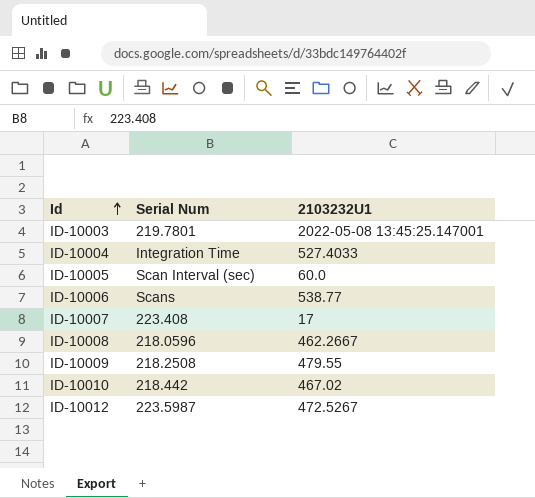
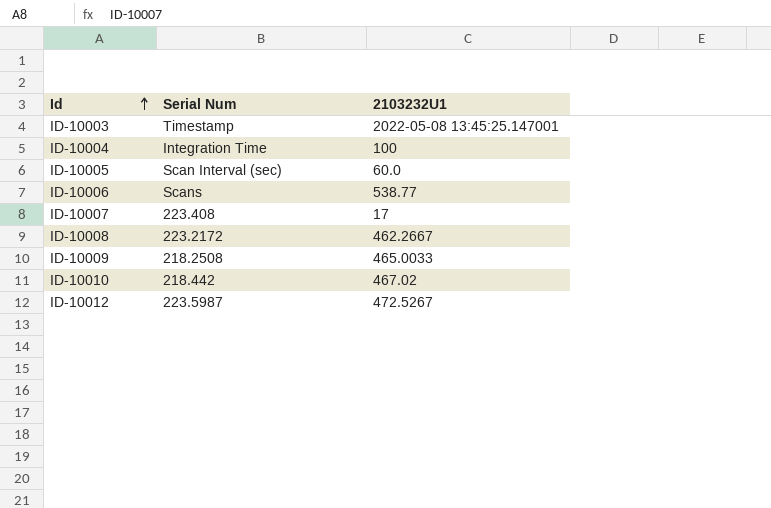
ID-10003 | Serial Num: 219.7801 -> Timestamp
ID-10004 | 2103232U1: 527.4033 -> 100
ID-10008 | Serial Num: 218.0596 -> 223.2172
ID-10009 | 2103232U1: 479.55 -> 465.0033

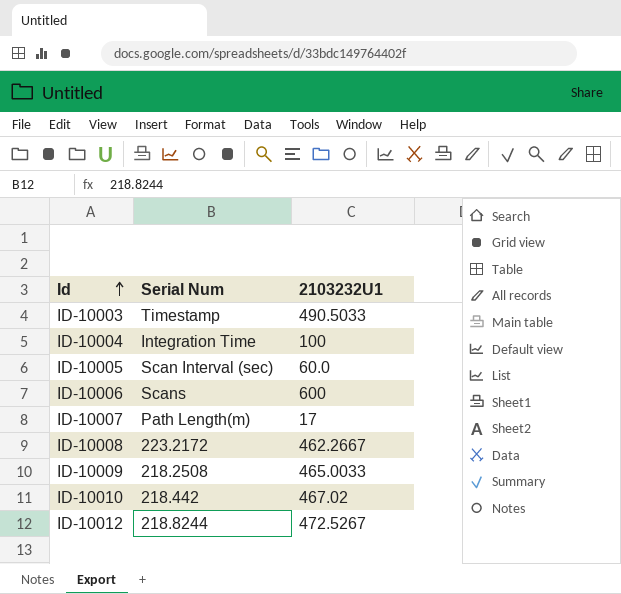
ID-10003 | 2103232U1: 2022-05-08 13:45:25.147001 -> 490.5033
ID-10006 | 2103232U1: 538.77 -> 600
ID-10007 | Serial Num: 223.408 -> Path Length(m)
ID-10012 | Serial Num: 223.5987 -> 218.8244

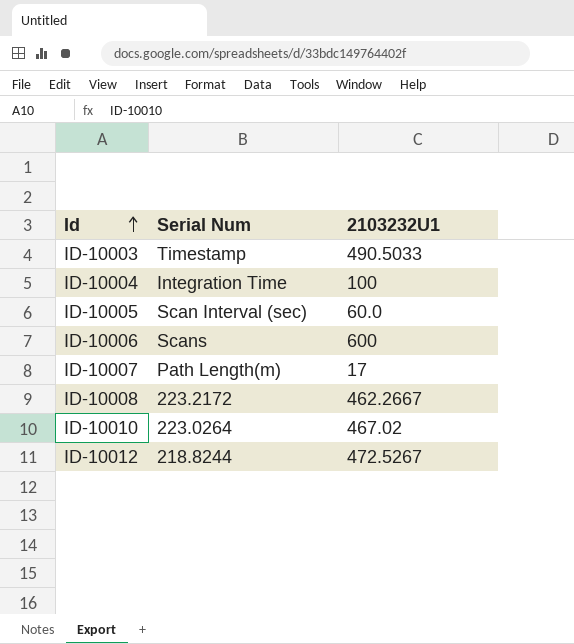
row ID-10009: 218.2508 | 465.0033 -> none
ID-10010 | Serial Num: 218.442 -> 223.0264

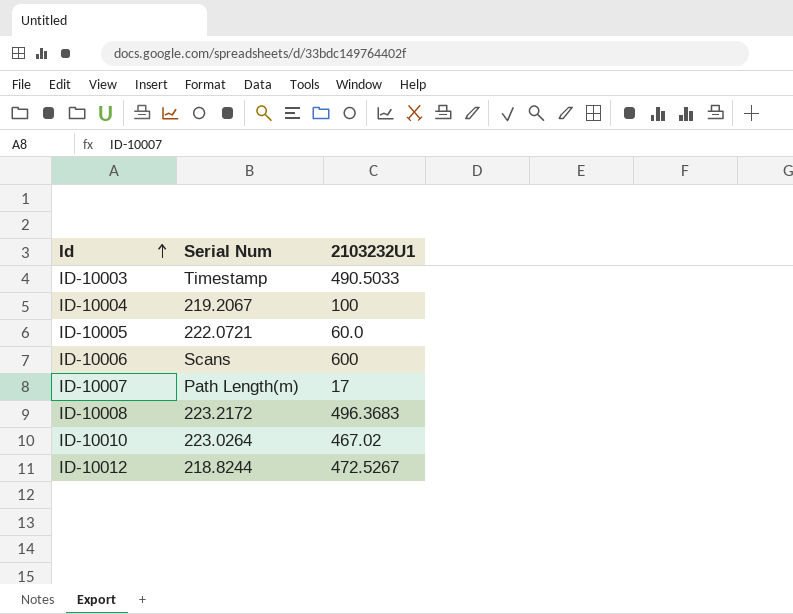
ID-10004 | Serial Num: Integration Time -> 219.2067
ID-10005 | Serial Num: Scan Interval (sec) -> 222.0721
ID-10008 | 2103232U1: 462.2667 -> 496.3683

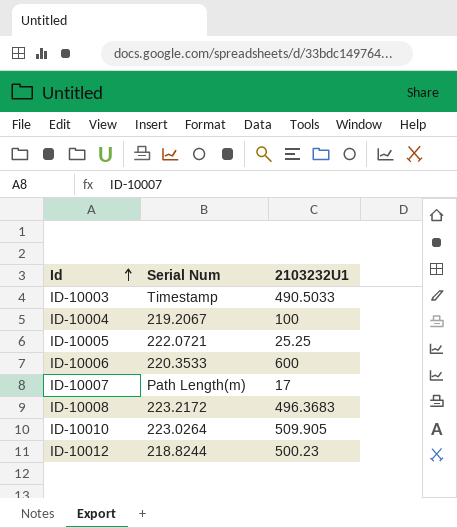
ID-10005 | 2103232U1: 60.0 -> 25.25
ID-10006 | Serial Num: Scans -> 220.3533
ID-10010 | 2103232U1: 467.02 -> 509.905
ID-10012 | 2103232U1: 472.5267 -> 500.23

